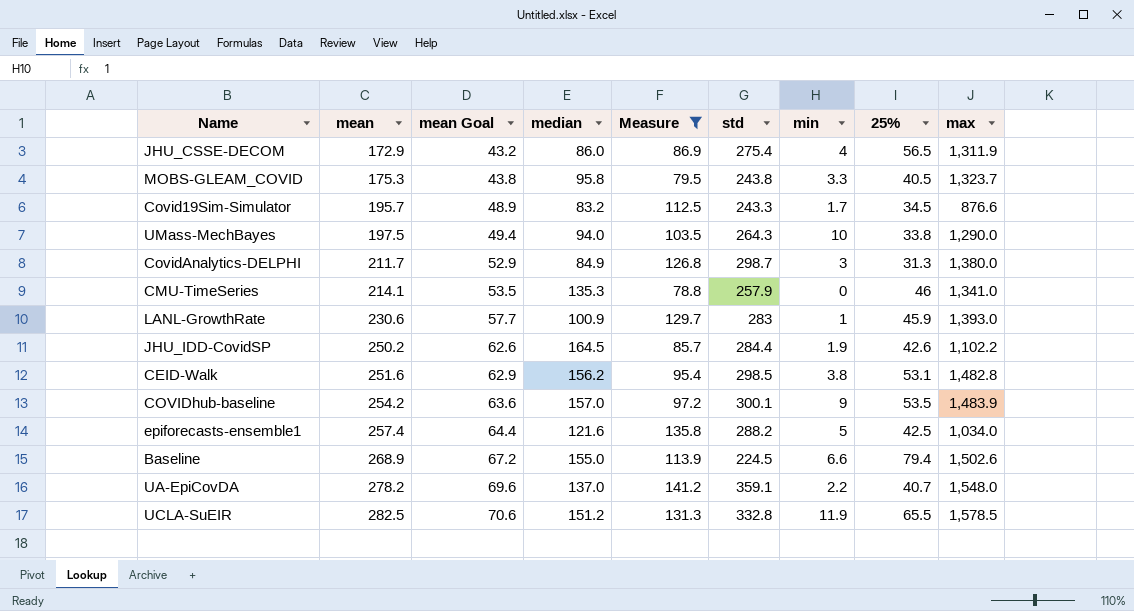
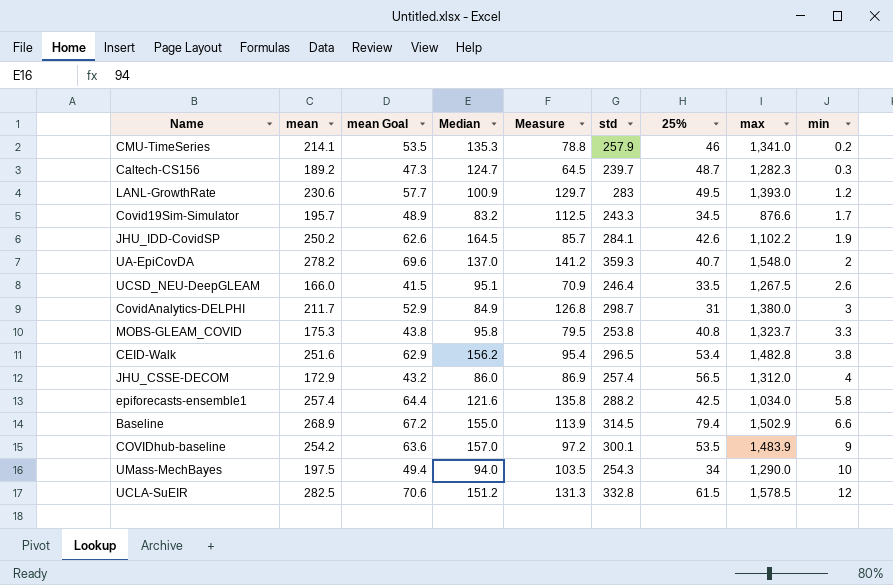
filter: Measure >= 78.8 -> none
row order: mean ascending -> min ascending
column name: median -> Median
column min | position: 7 -> 9
CMU-TimeSeries | min: 0 -> 0.2
LANL-GrowthRate | 25%: 45.9 -> 49.5
LANL-GrowthRate | min: 1 -> 1.2
JHU_IDD-CovidSP | std: 284.4 -> 284.1
UA-EpiCovDA | std: 359.1 -> 359.3
UA-EpiCovDA | min: 2.2 -> 2
CovidAnalytics-DELPHI | 25%: 31.3 -> 31
MOBS-GLEAM_COVID | std: 243.8 -> 253.8
MOBS-GLEAM_COVID | 25%: 40.5 -> 40.8
CEID-Walk | std: 298.5 -> 296.5
CEID-Walk | 25%: 53.1 -> 53.4
JHU_CSSE-DECOM | std: 275.4 -> 257.4
JHU_CSSE-DECOM | max: 1,311.9 -> 1,312.0
epiforecasts-ensemble1 | min: 5 -> 5.8
Baseline | std: 224.5 -> 314.5
Baseline | max: 1,502.6 -> 1,502.9
UMass-MechBayes | std: 264.3 -> 254.3
UMass-MechBayes | 25%: 33.8 -> 34
UCLA-SuEIR | 25%: 65.5 -> 61.5
UCLA-SuEIR | min: 11.9 -> 12

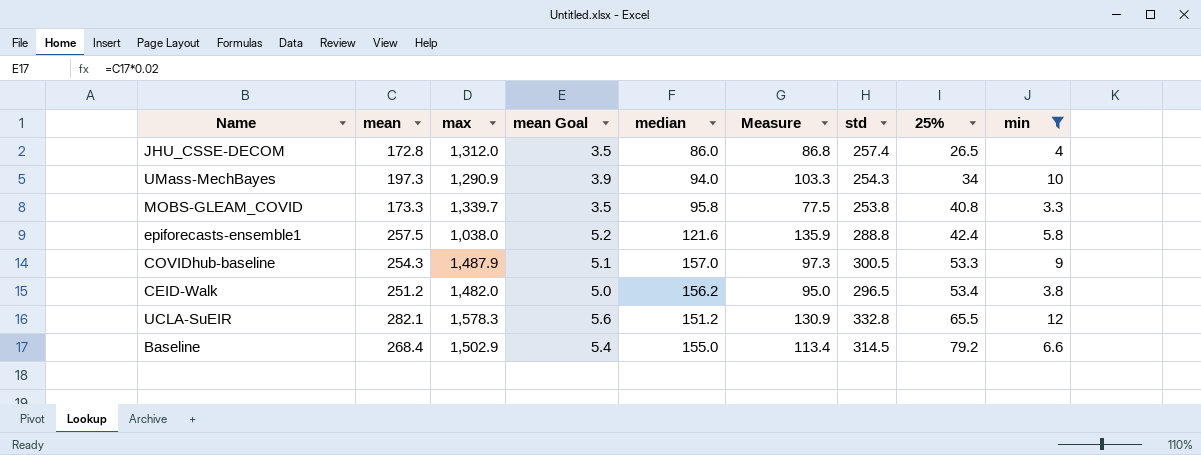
filter: none -> min >= 3.3
row order: min ascending -> 25% ascending
column max | position: 8 -> 3
column mean Goal | formula: [mean] * 0.25 -> [mean] * 0.02
column name: Median -> median
JHU_CSSE-DECOM | mean: 172.9 -> 172.8
JHU_CSSE-DECOM | Measure: 86.9 -> 86.8
JHU_CSSE-DECOM | 25%: 56.5 -> 26.5
UMass-MechBayes | mean: 197.5 -> 197.3
UMass-MechBayes | max: 1,290.0 -> 1,290.9
UMass-MechBayes | Measure: 103.5 -> 103.3
MOBS-GLEAM_COVID | mean: 175.3 -> 173.3
MOBS-GLEAM_COVID | max: 1,323.7 -> 1,339.7
MOBS-GLEAM_COVID | Measure: 79.5 -> 77.5
epiforecasts-ensemble1 | mean: 257.4 -> 257.5
epiforecasts-ensemble1 | max: 1,034.0 -> 1,038.0
epiforecasts-ensemble1 | Measure: 135.8 -> 135.9
epiforecasts-ensemble1 | std: 288.2 -> 288.8
epiforecasts-ensemble1 | 25%: 42.5 -> 42.4
COVIDhub-baseline | mean: 254.2 -> 254.3
COVIDhub-baseline | max: 1,483.9 -> 1,487.9
COVIDhub-baseline | Measure: 97.2 -> 97.3
COVIDhub-baseline | std: 300.1 -> 300.5
COVIDhub-baseline | 25%: 53.5 -> 53.3
CEID-Walk | mean: 251.6 -> 251.2
CEID-Walk | max: 1,482.8 -> 1,482.0
CEID-Walk | Measure: 95.4 -> 95.0
UCLA-SuEIR | mean: 282.5 -> 282.1
UCLA-SuEIR | max: 1,578.5 -> 1,578.3
UCLA-SuEIR | Measure: 131.3 -> 130.9
UCLA-SuEIR | 25%: 61.5 -> 65.5
Baseline | mean: 268.9 -> 268.4
Baseline | Measure: 113.9 -> 113.4
Baseline | 25%: 79.4 -> 79.2

